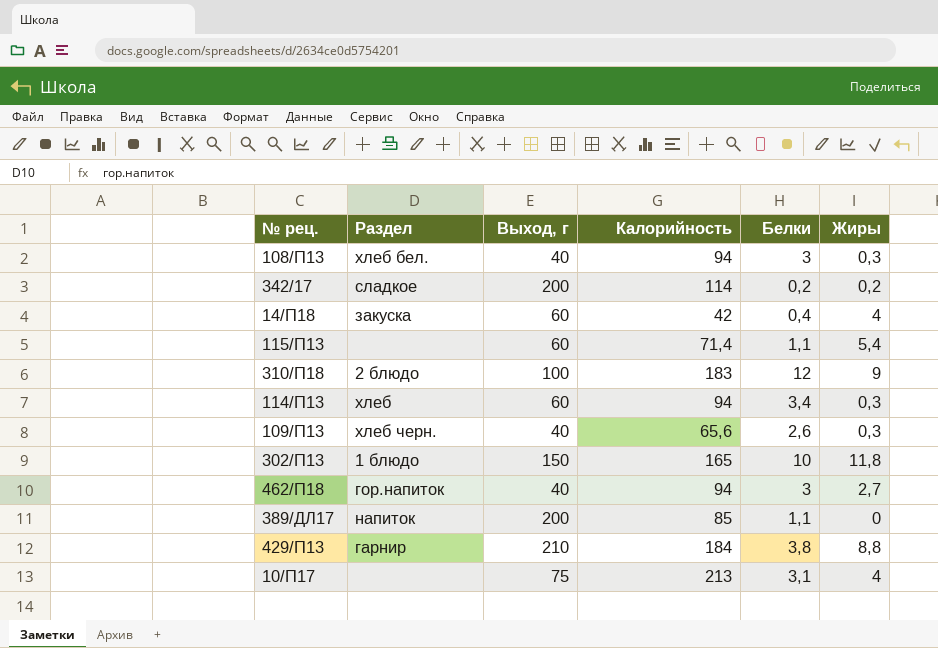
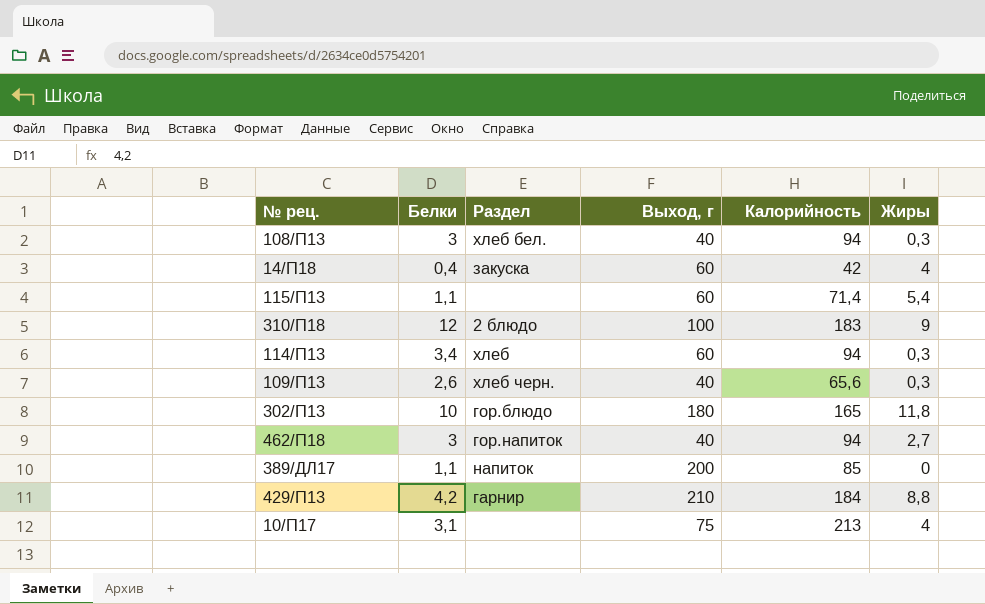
column Белки | position: 5 -> 2
row 342/17: сладкое | 200 | 114 | 0,2 | 0,2 -> none
302/П13 | Раздел: 1 блюдо -> гор.блюдо
302/П13 | Выход, г: 150 -> 180
429/П13 | Белки: 3,8 -> 4,2

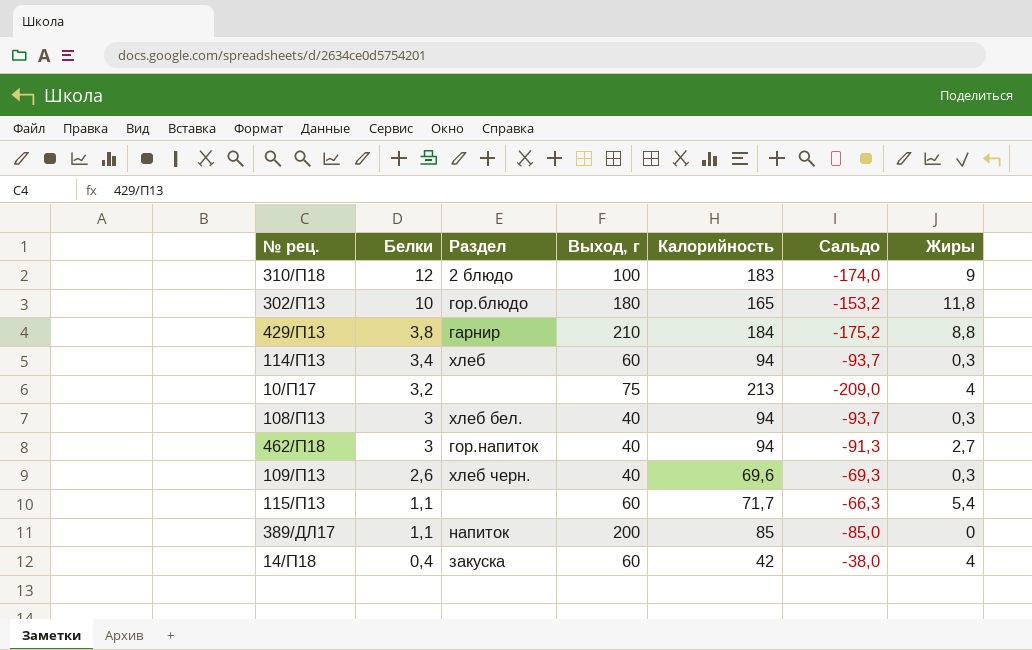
row order: none -> Белки descending
column Сальдо | formula: none -> [Жиры] - [Калорийность]
429/П13 | Белки: 4,2 -> 3,8
10/П17 | Белки: 3,1 -> 3,2
109/П13 | Калорийность: 65,6 -> 69,6
115/П13 | Калорийность: 71,4 -> 71,7

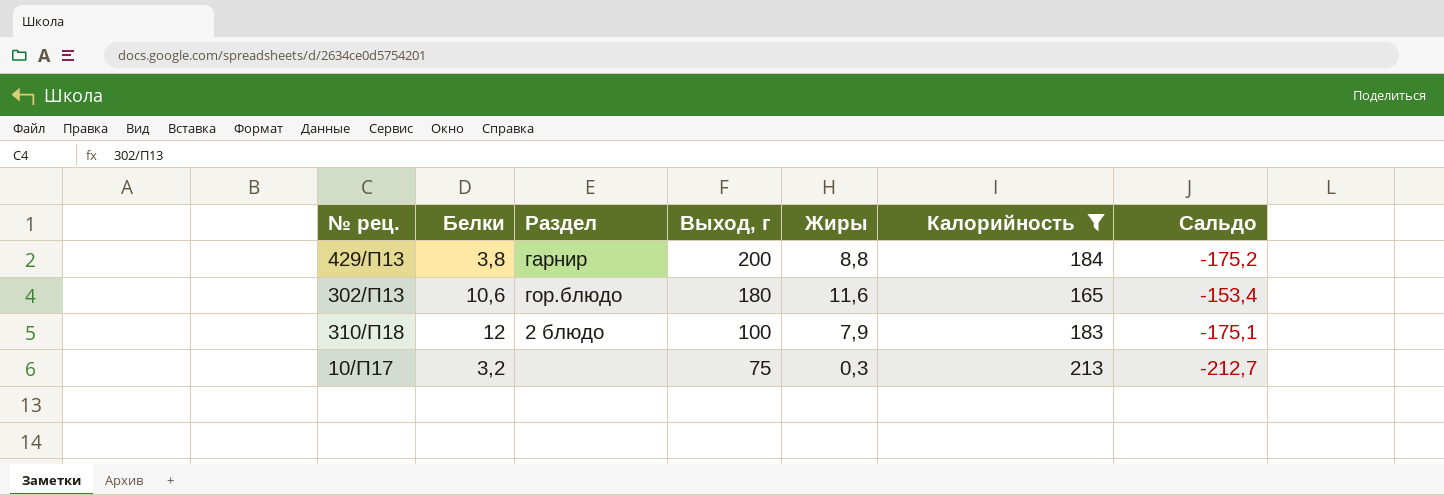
filter: none -> Калорийность >= 165
row order: Белки descending -> Выход, г descending
column Жиры | position: 7 -> 5
429/П13 | Выход, г: 210 -> 200
302/П13 | Белки: 10 -> 10,6
302/П13 | Жиры: 11,8 -> 11,6
302/П13 | Сальдо: -153,2 -> -153,4
310/П18 | Жиры: 9 -> 7,9
310/П18 | Сальдо: -174,0 -> -175,1
10/П17 | Жиры: 4 -> 0,3
10/П17 | Сальдо: -209,0 -> -212,7

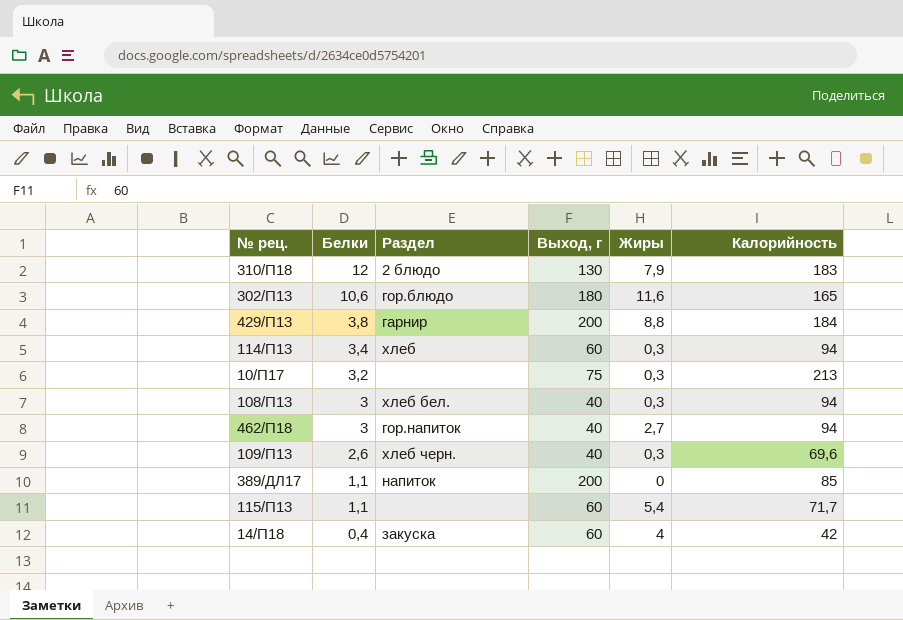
filter: Калорийность >= 165 -> none
row order: Выход, г descending -> Белки descending
column Сальдо | formula: [Жиры] - [Калорийность] -> none
310/П18 | Выход, г: 100 -> 130

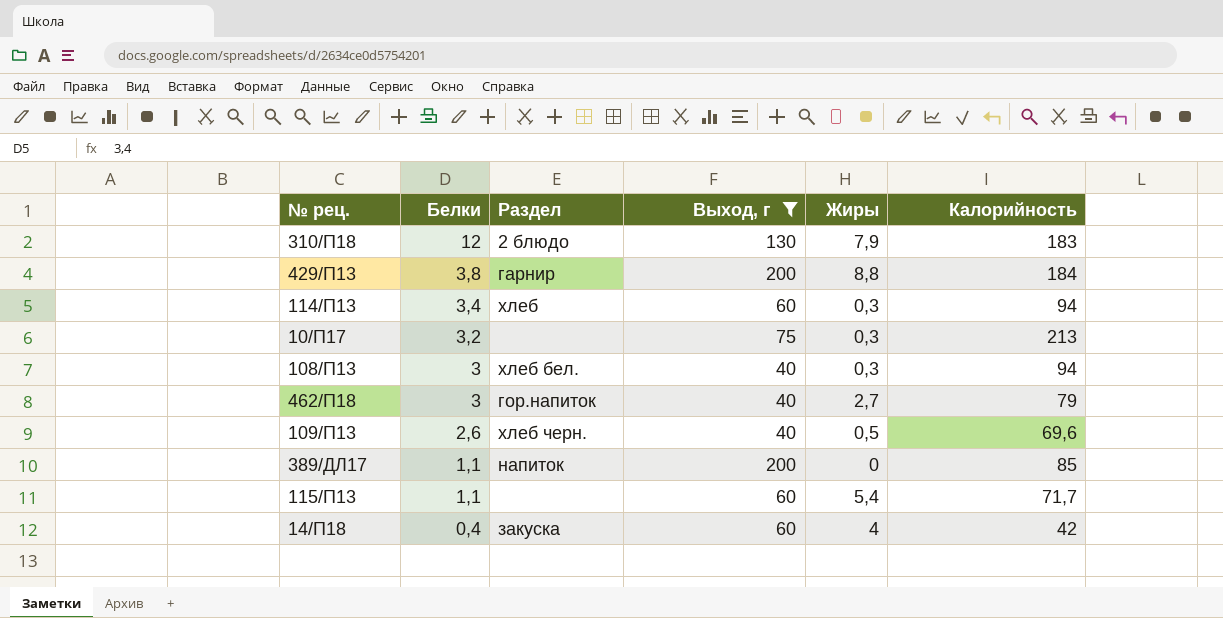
filter: none -> Выход, г != 180
462/П18 | Калорийность: 94 -> 79
109/П13 | Жиры: 0,3 -> 0,5

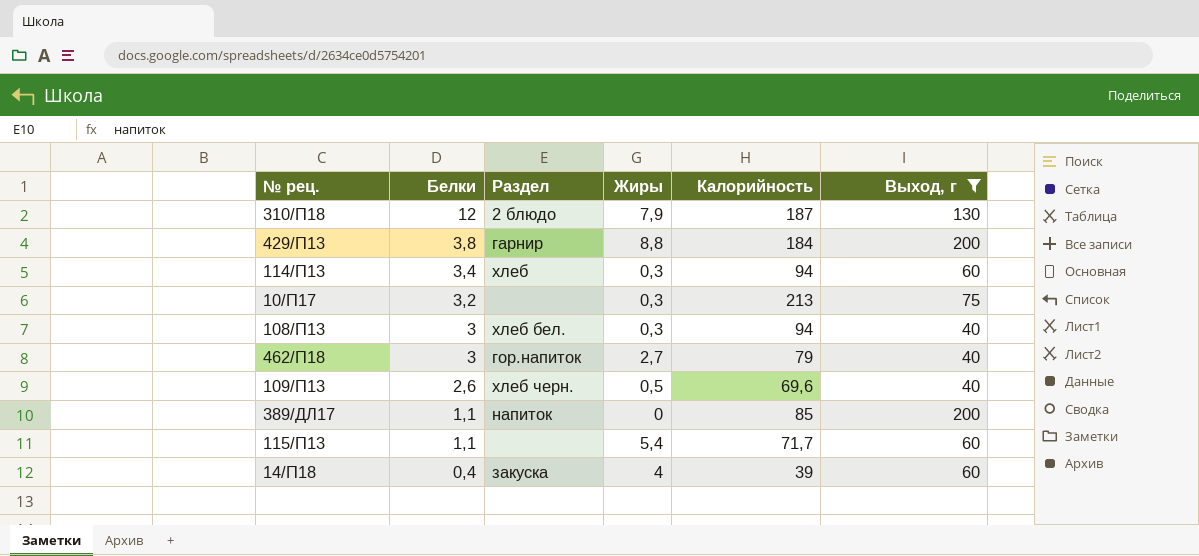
column Выход, г | position: 4 -> 6
310/П18 | Калорийность: 183 -> 187
14/П18 | Калорийность: 42 -> 39

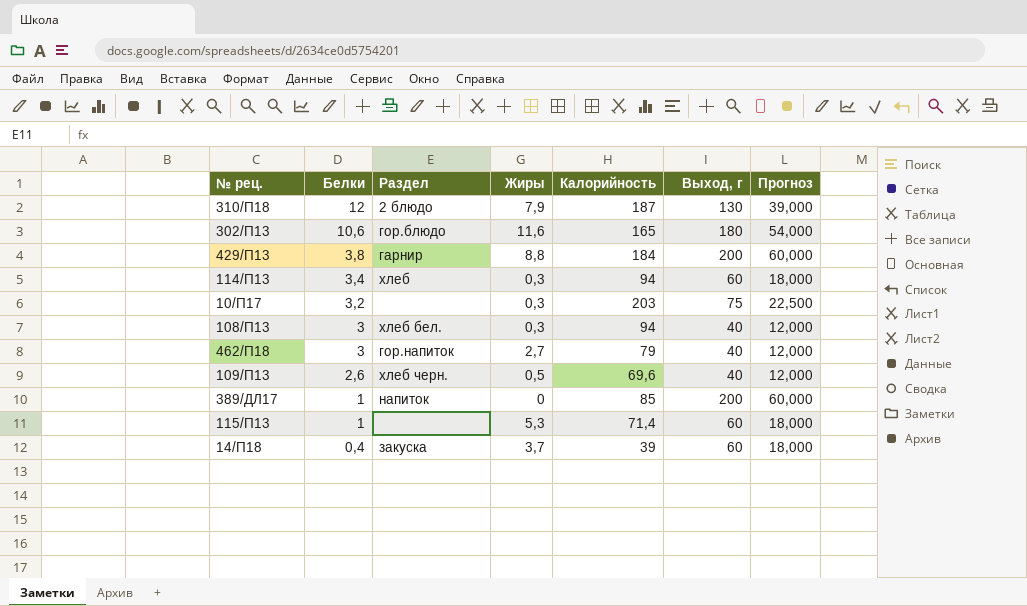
filter: Выход, г != 180 -> none
column Прогноз | formula: none -> [Выход, г] * 0,3
10/П17 | Калорийность: 213 -> 203
389/ДЛ17 | Белки: 1,1 -> 1
115/П13 | Белки: 1,1 -> 1
115/П13 | Жиры: 5,4 -> 5,3
115/П13 | Калорийность: 71,7 -> 71,4
14/П18 | Жиры: 4 -> 3,7

